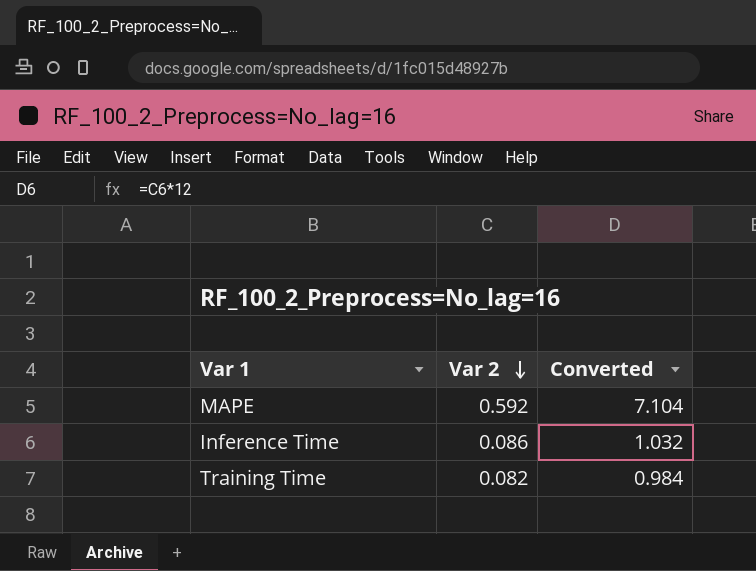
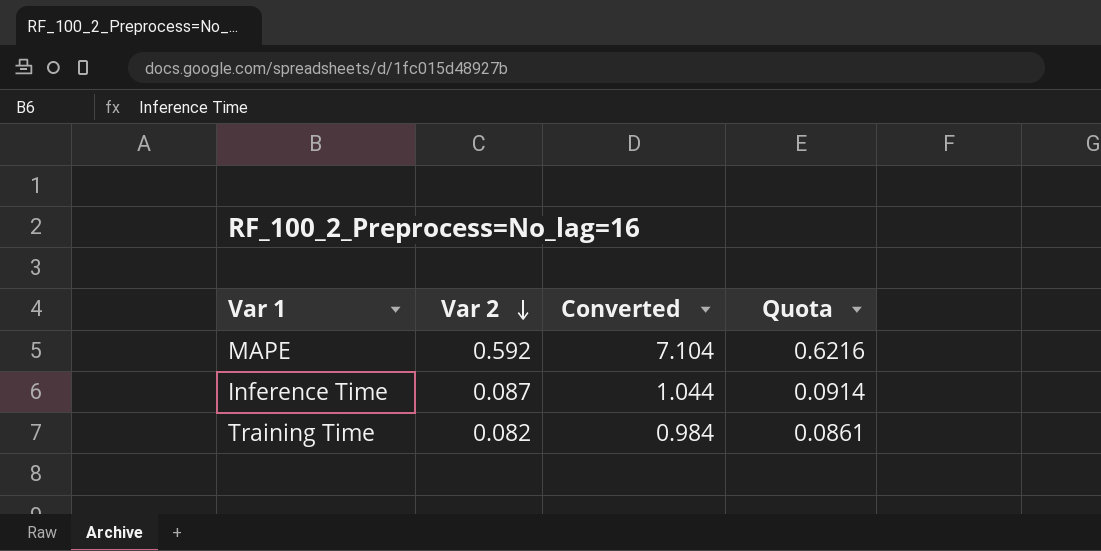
column Quota | formula: none -> [Var 2] * 1.05
Inference Time | Var 2: 0.086 -> 0.087
Inference Time | Converted: 1.032 -> 1.044

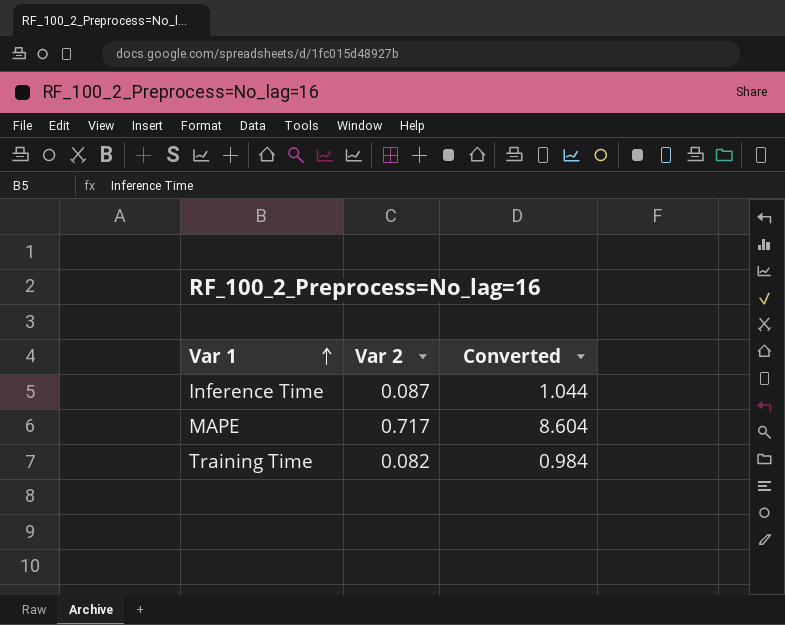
row order: Var 2 descending -> Var 1 ascending
column Quota | formula: [Var 2] * 1.05 -> none
MAPE | Var 2: 0.592 -> 0.717
MAPE | Converted: 7.104 -> 8.604

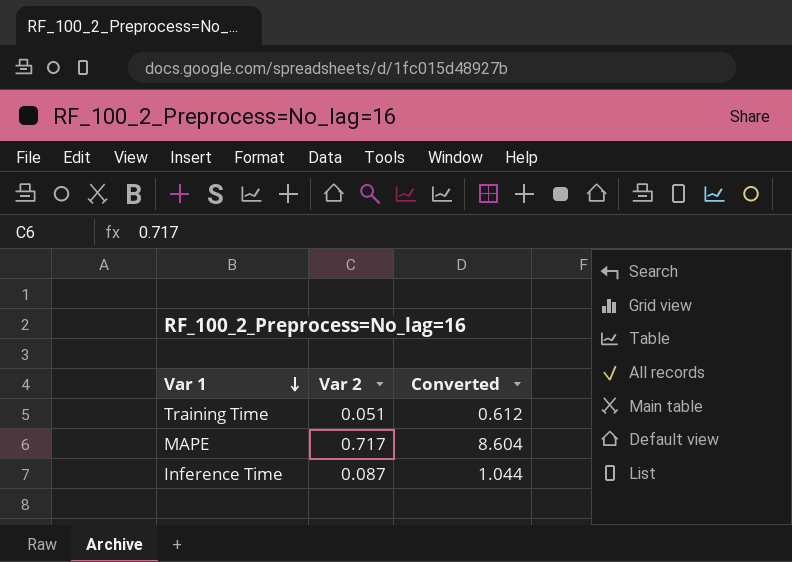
row order: Var 1 ascending -> Var 1 descending
Training Time | Var 2: 0.082 -> 0.051
Training Time | Converted: 0.984 -> 0.612

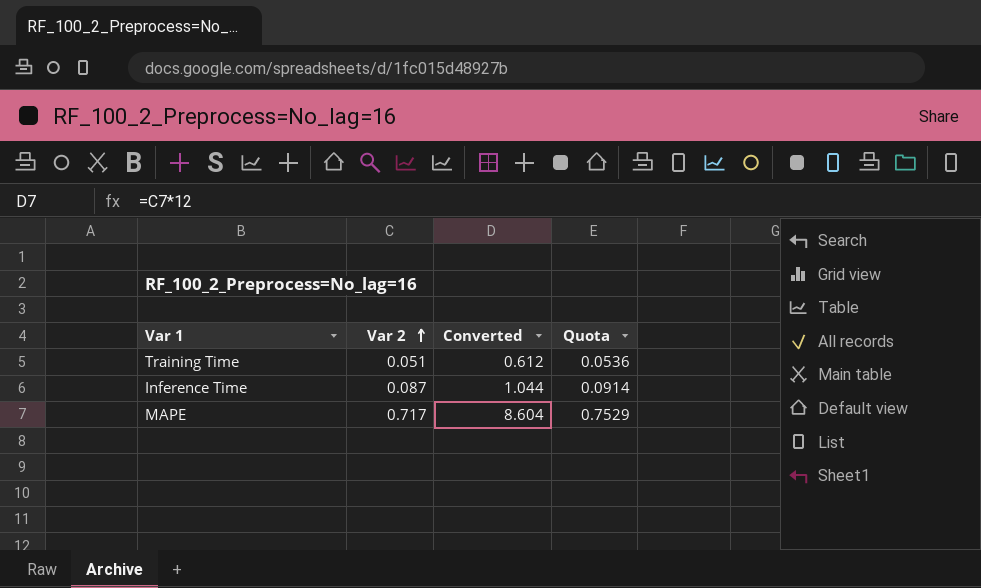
row order: Var 1 descending -> Var 2 ascending
column Quota | formula: none -> [Var 2] * 1.05

